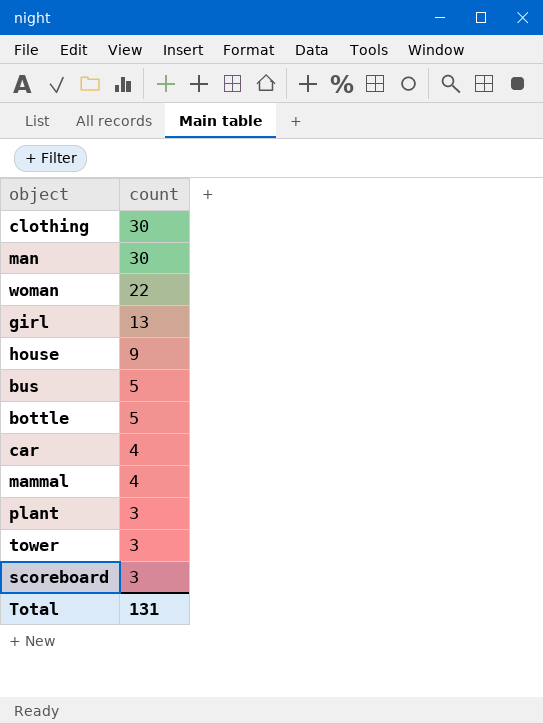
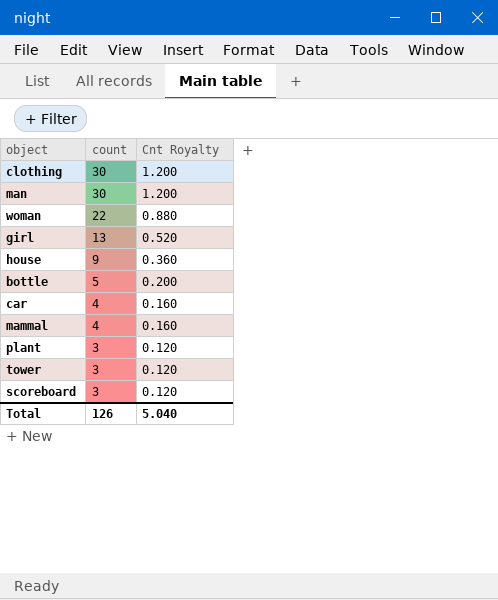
column Cnt Royalty | formula: none -> [count] * 0.04
row bus: 5 -> none
Total | count: 131 -> 126

